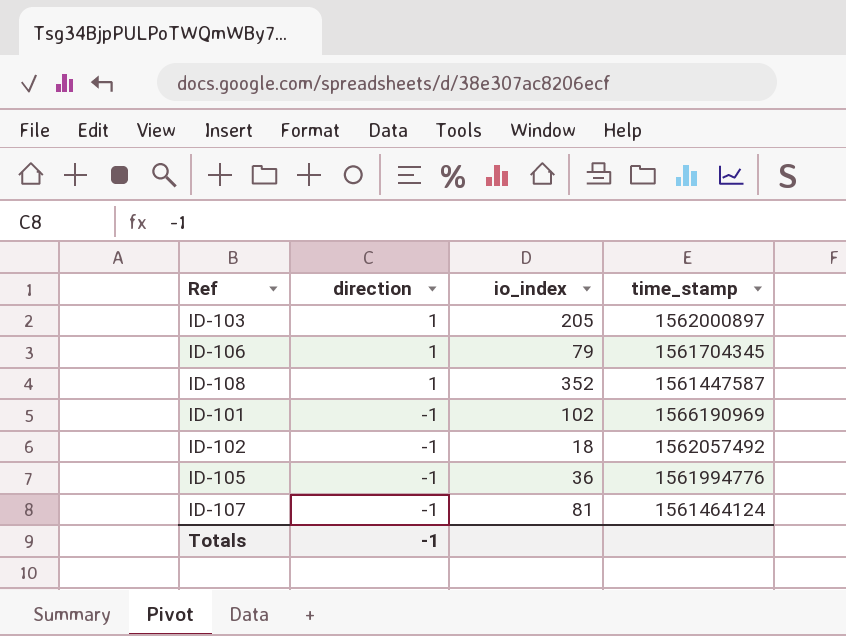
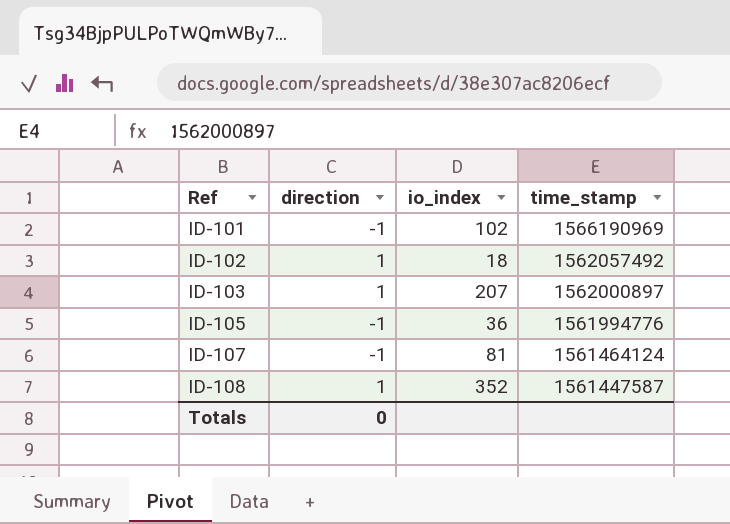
row order: direction descending -> Ref ascending
row ID-106: 1 | 79 | 1561704345 -> none
ID-102 | direction: -1 -> 1
ID-103 | io_index: 205 -> 207
Totals | direction: -1 -> 0

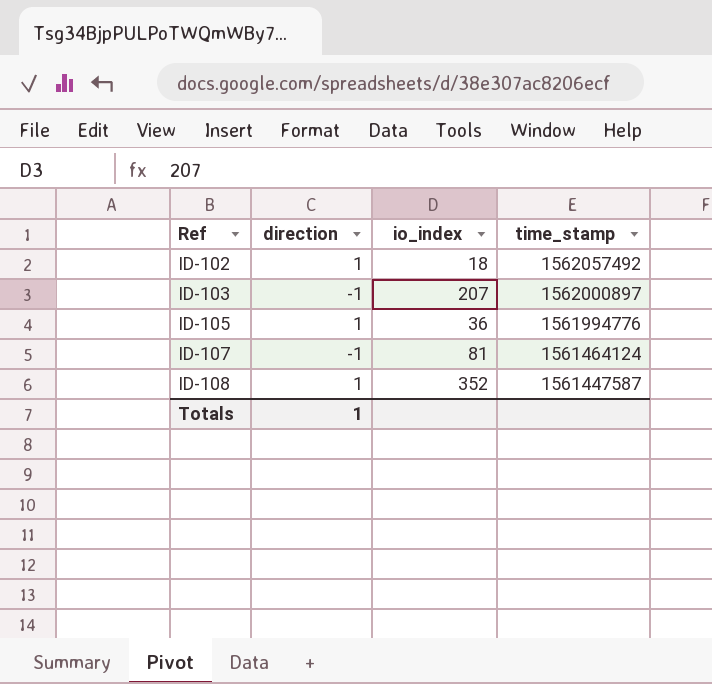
row ID-101: -1 | 102 | 1566190969 -> none
ID-103 | direction: 1 -> -1
ID-105 | direction: -1 -> 1
Totals | direction: 0 -> 1

